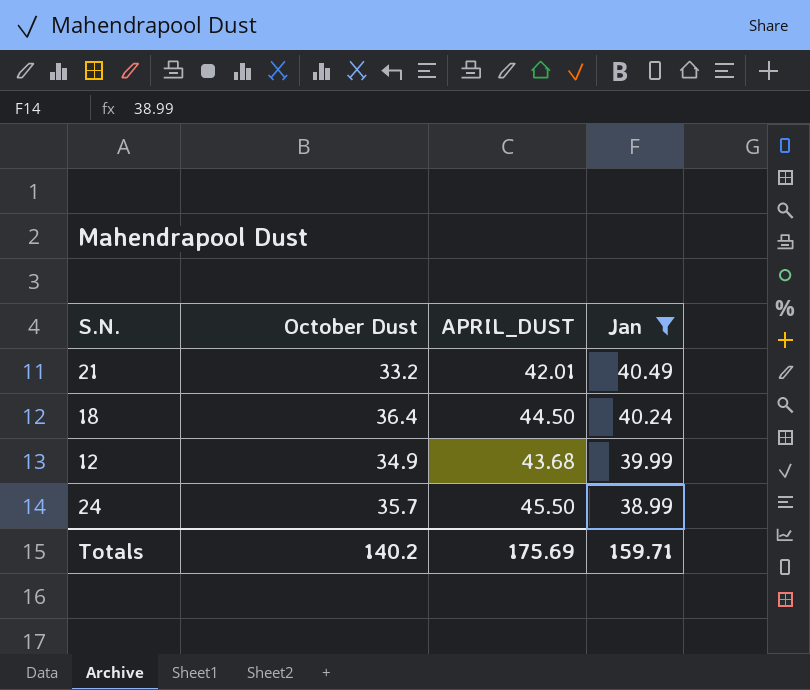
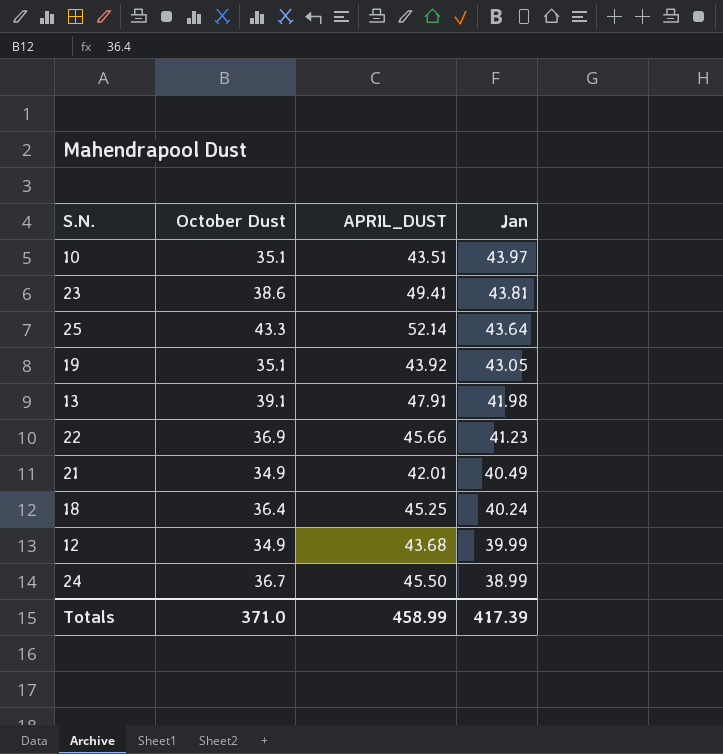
filter: Jan <= 40.49 -> none
21 | October Dust: 33.2 -> 34.9
18 | APRIL_DUST: 44.50 -> 45.25
24 | October Dust: 35.7 -> 36.7
Totals | October Dust: 140.2 -> 371.0
Totals | APRIL_DUST: 175.69 -> 458.99
Totals | Jan: 159.71 -> 417.39

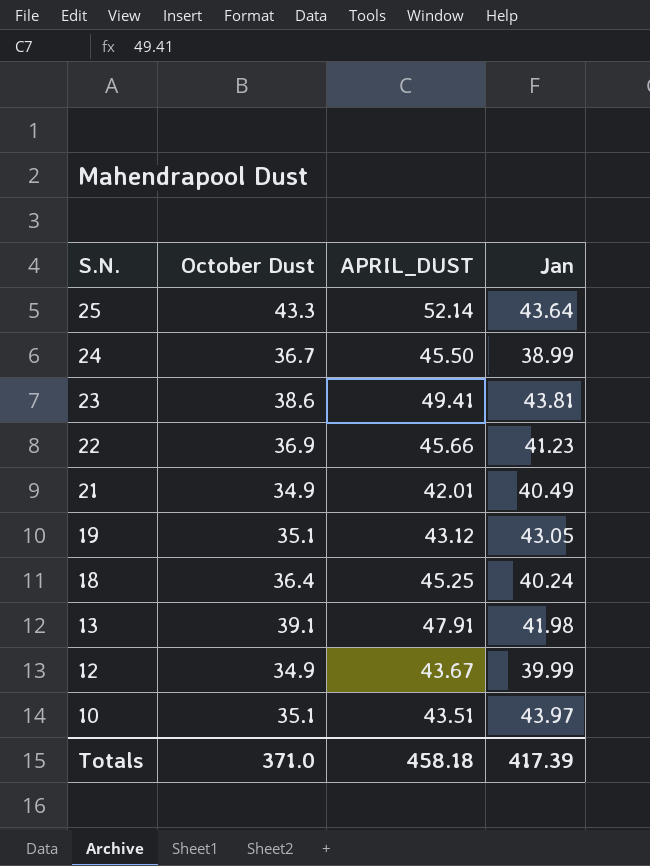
row order: Jan descending -> S.N. descending
19 | APRIL_DUST: 43.92 -> 43.12
12 | APRIL_DUST: 43.68 -> 43.67
Totals | APRIL_DUST: 458.99 -> 458.18

